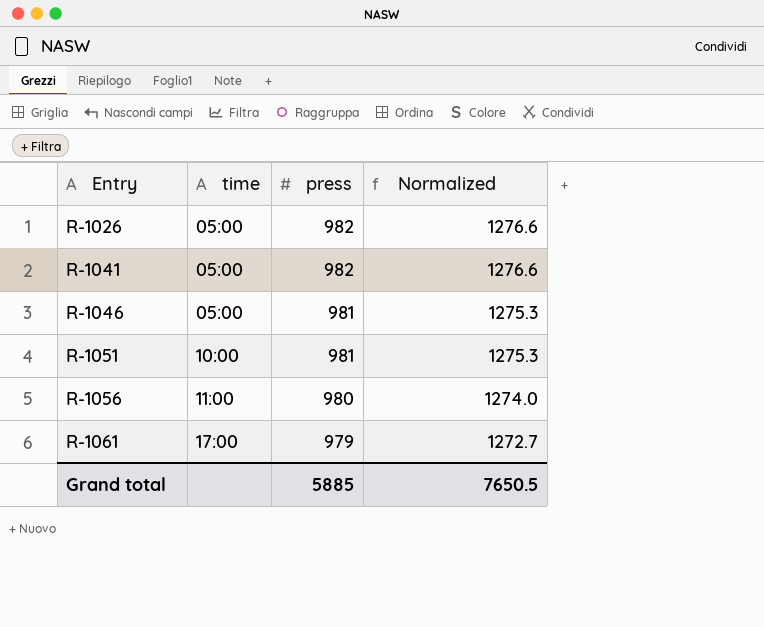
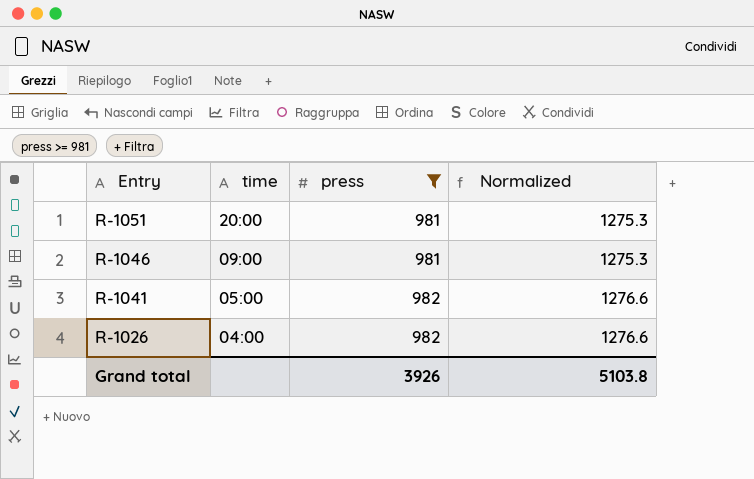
filter: none -> press >= 981
row order: Entry ascending -> Entry descending
R-1051 | time: 10:00 -> 20:00
R-1046 | time: 05:00 -> 09:00
R-1026 | time: 05:00 -> 04:00
Grand total | press: 5885 -> 3926
Grand total | Normalized: 7650.5 -> 5103.8

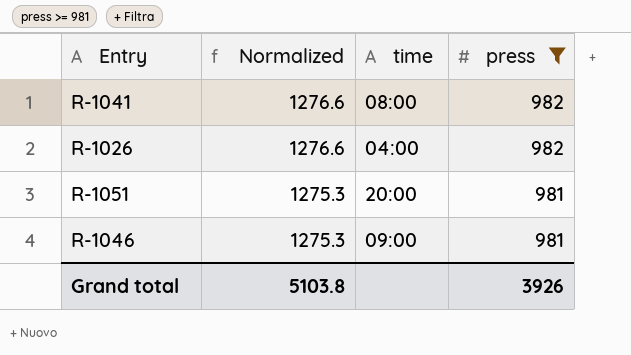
row order: Entry descending -> Normalized descending
column Normalized | position: 4 -> 2
R-1041 | time: 05:00 -> 08:00

